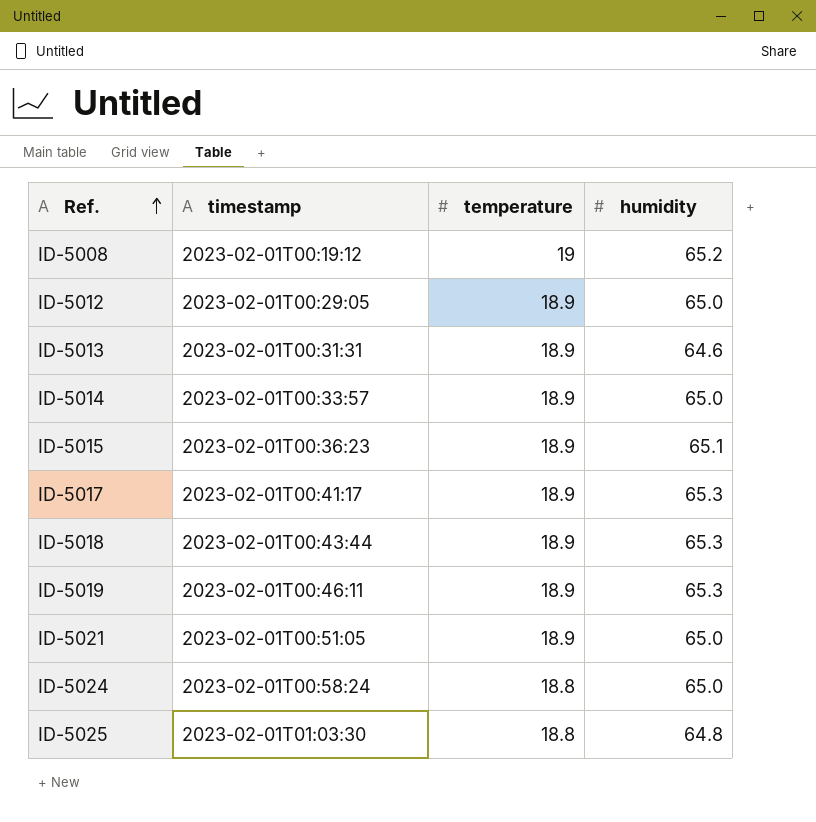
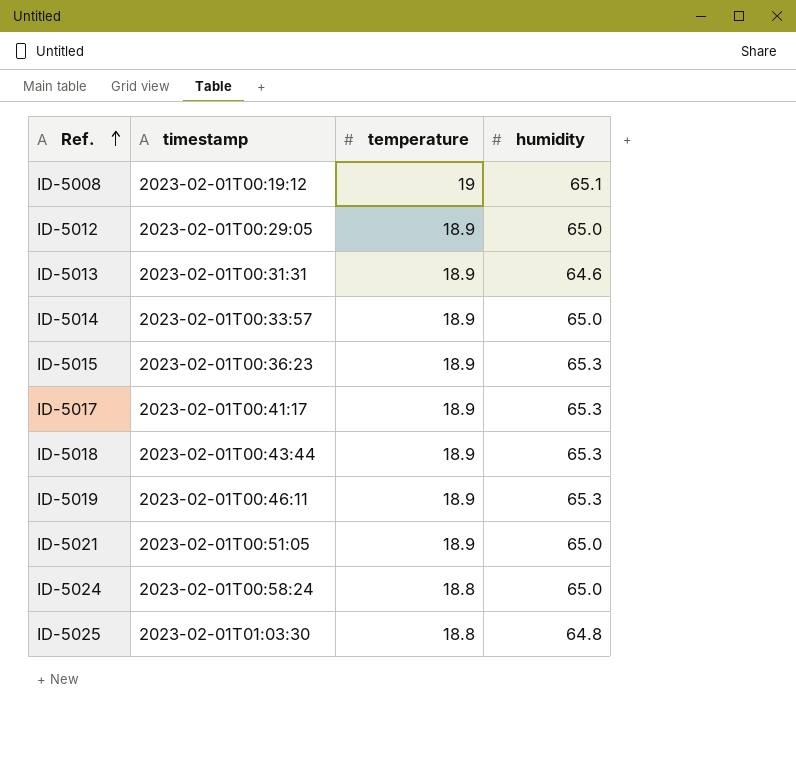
ID-5008 | humidity: 65.2 -> 65.1
ID-5015 | humidity: 65.1 -> 65.3

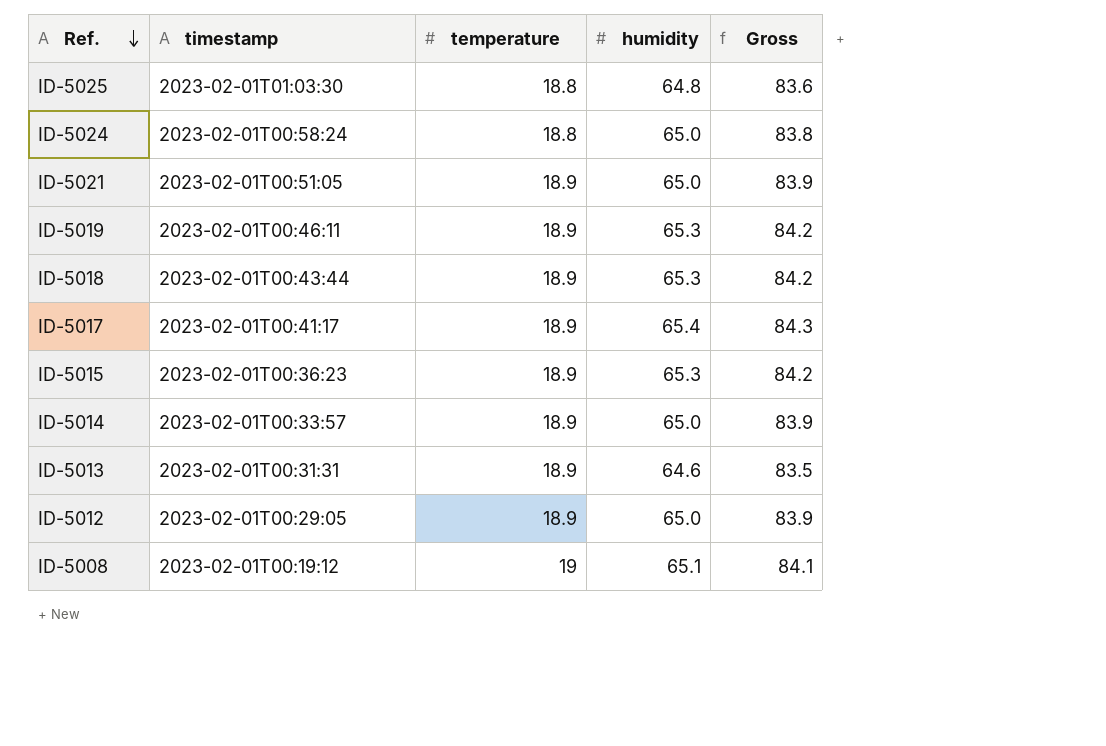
row order: Ref. ascending -> Ref. descending
column Gross | formula: none -> [temperature] + [humidity]
ID-5017 | humidity: 65.3 -> 65.4

